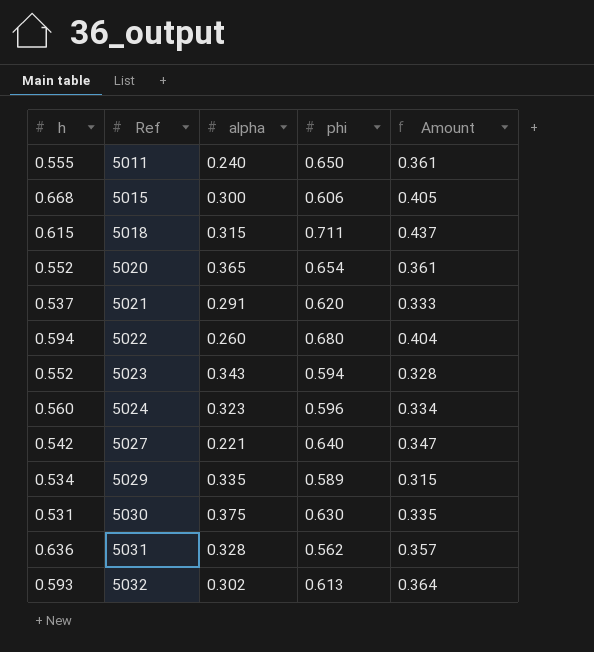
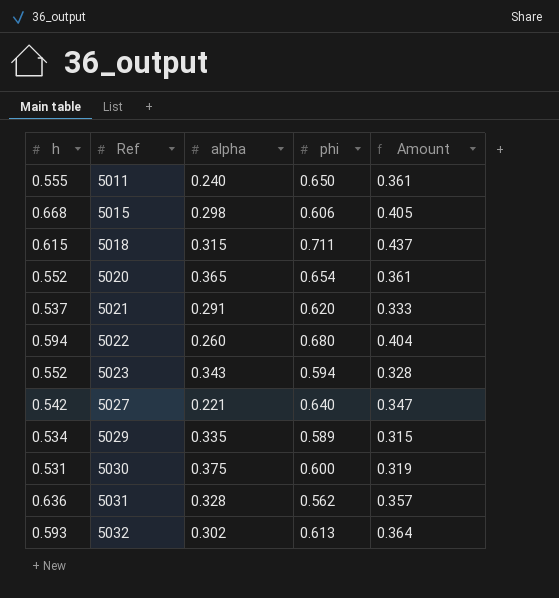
row 5024: 0.560 | 0.323 | 0.596 | 0.334 -> none
5015 | alpha: 0.300 -> 0.298
5030 | phi: 0.630 -> 0.600
5030 | Amount: 0.335 -> 0.319

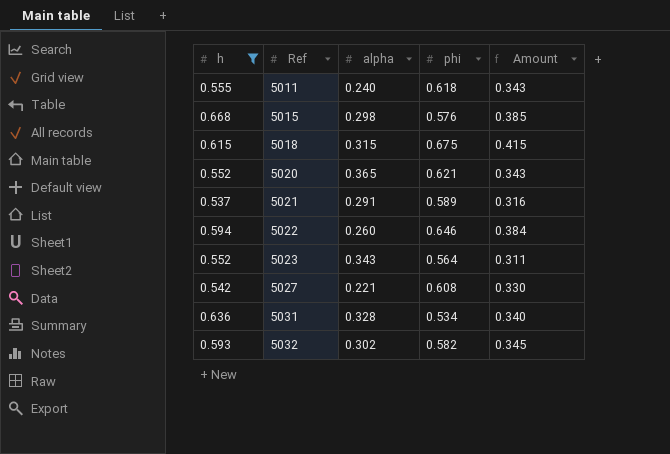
filter: none -> h >= 0.537
5011 | phi: 0.650 -> 0.618
5011 | Amount: 0.361 -> 0.343
5015 | phi: 0.606 -> 0.576
5015 | Amount: 0.405 -> 0.385
5018 | phi: 0.711 -> 0.675
5018 | Amount: 0.437 -> 0.415
5020 | phi: 0.654 -> 0.621
5020 | Amount: 0.361 -> 0.343
5021 | phi: 0.620 -> 0.589
5021 | Amount: 0.333 -> 0.316
5022 | phi: 0.680 -> 0.646
5022 | Amount: 0.404 -> 0.384
5023 | phi: 0.594 -> 0.564
5023 | Amount: 0.328 -> 0.311
5027 | phi: 0.640 -> 0.608
5027 | Amount: 0.347 -> 0.330
5031 | phi: 0.562 -> 0.534
5031 | Amount: 0.357 -> 0.340
5032 | phi: 0.613 -> 0.582
5032 | Amount: 0.364 -> 0.345

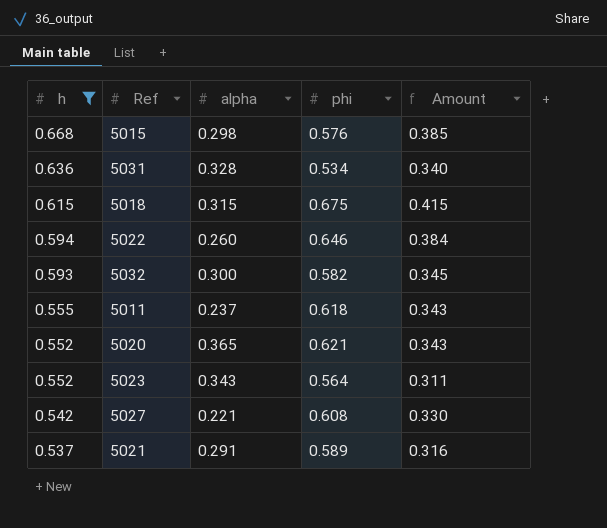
row order: Ref ascending -> h descending
5032 | alpha: 0.302 -> 0.300
5011 | alpha: 0.240 -> 0.237

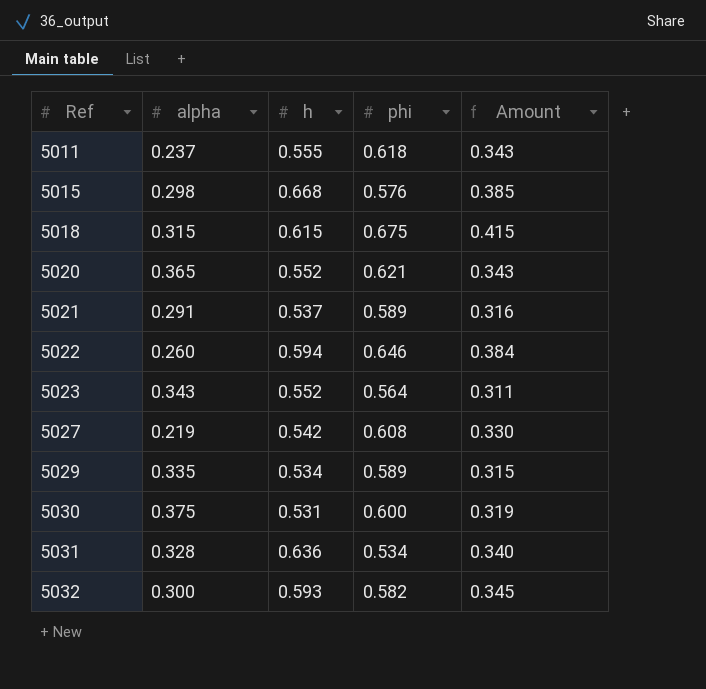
filter: h >= 0.537 -> none
row order: h descending -> Ref ascending
column h | position: 1 -> 3
5027 | alpha: 0.221 -> 0.219

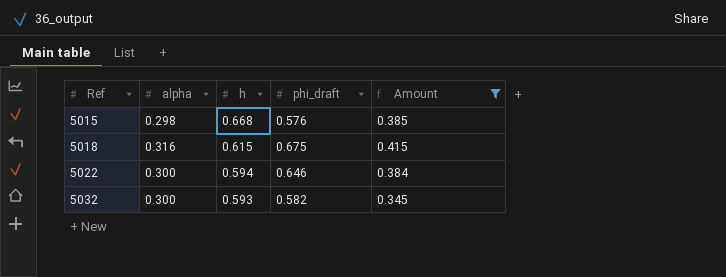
filter: none -> Amount >= 0.345
column name: phi -> phi_draft
5018 | alpha: 0.315 -> 0.316
5022 | alpha: 0.260 -> 0.300

